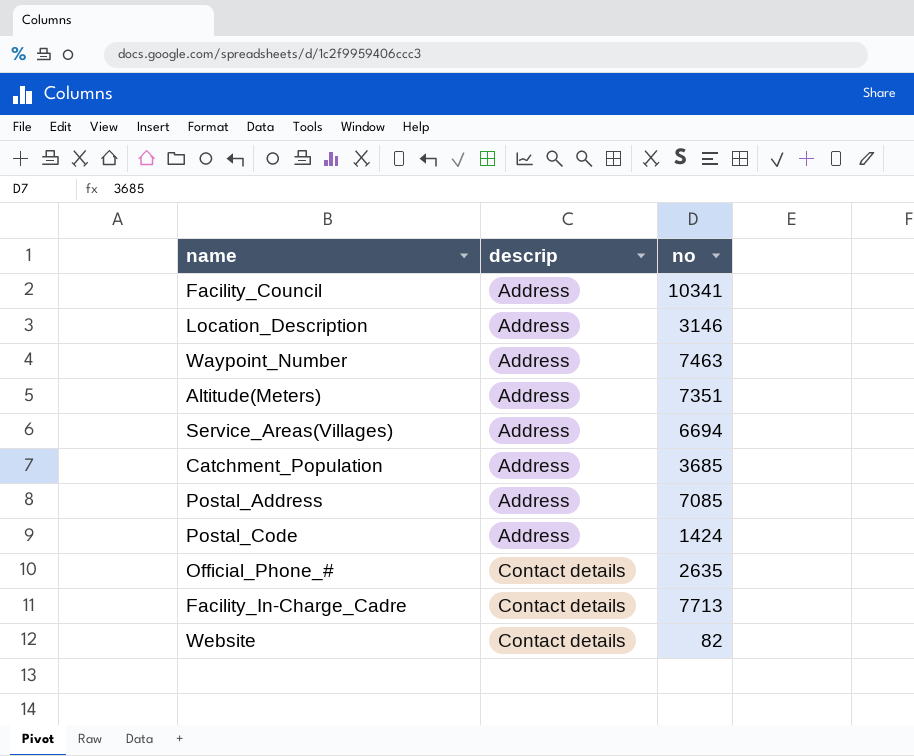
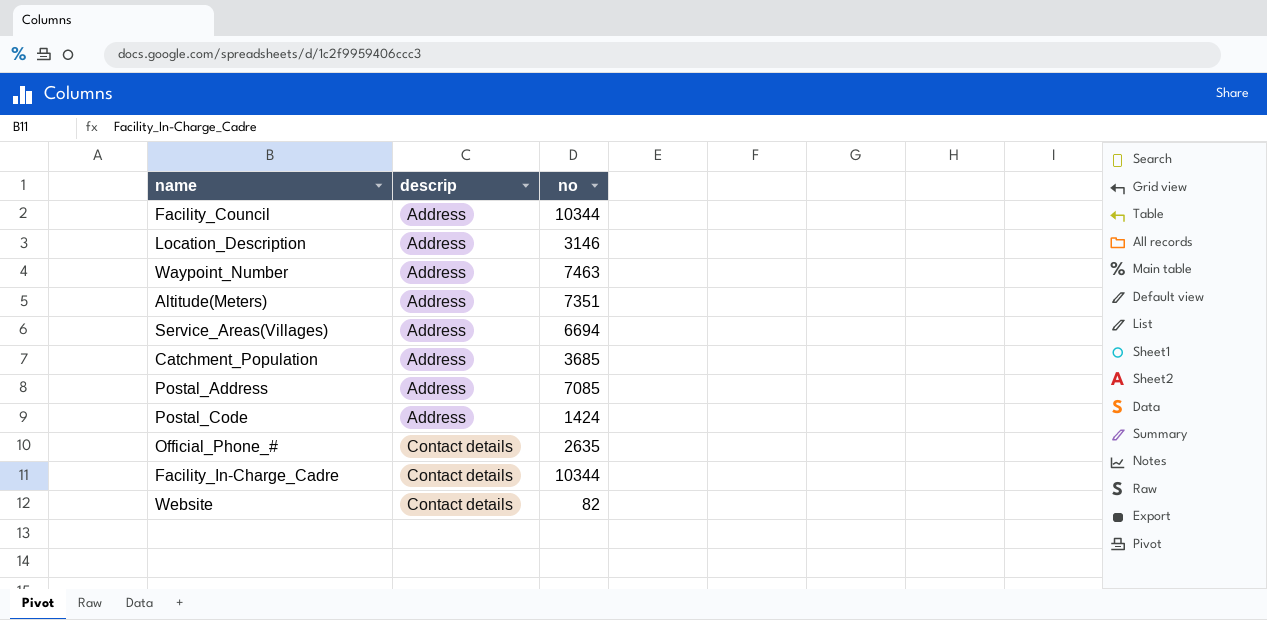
Facility_Council | no: 10341 -> 10344
Facility_In-Charge_Cadre | no: 7713 -> 10344

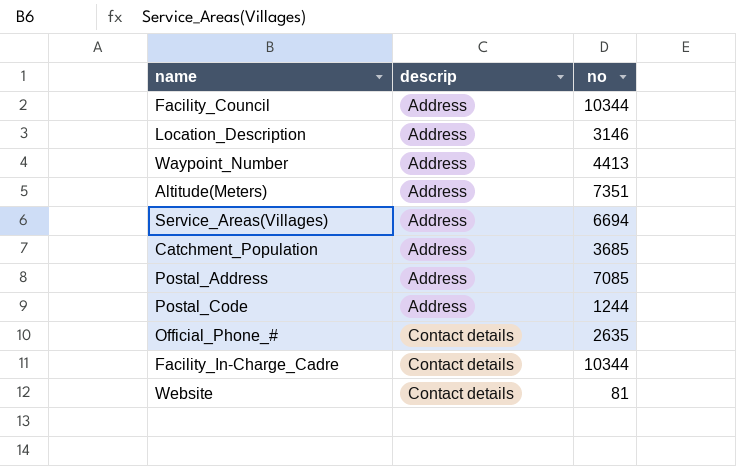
Waypoint_Number | no: 7463 -> 4413
Postal_Code | no: 1424 -> 1244
Website | no: 82 -> 81

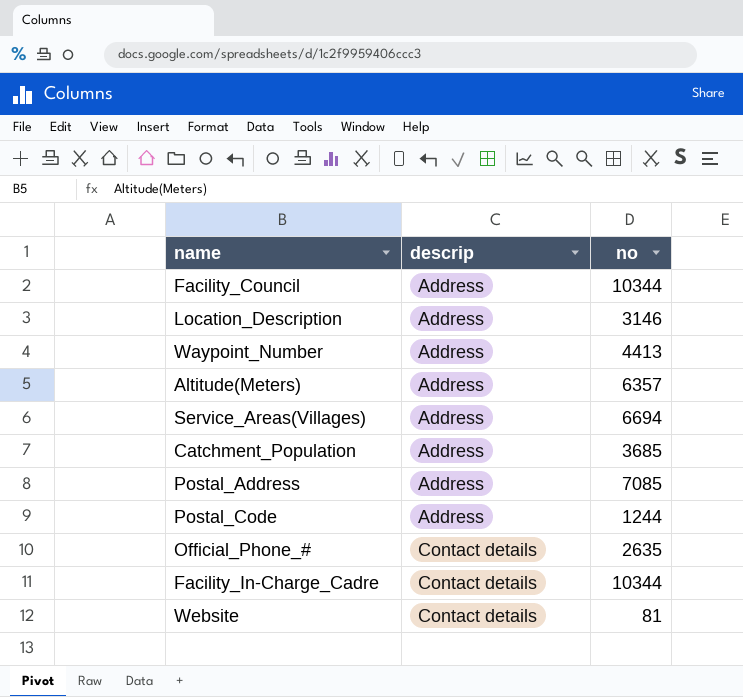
Altitude(Meters) | no: 7351 -> 6357

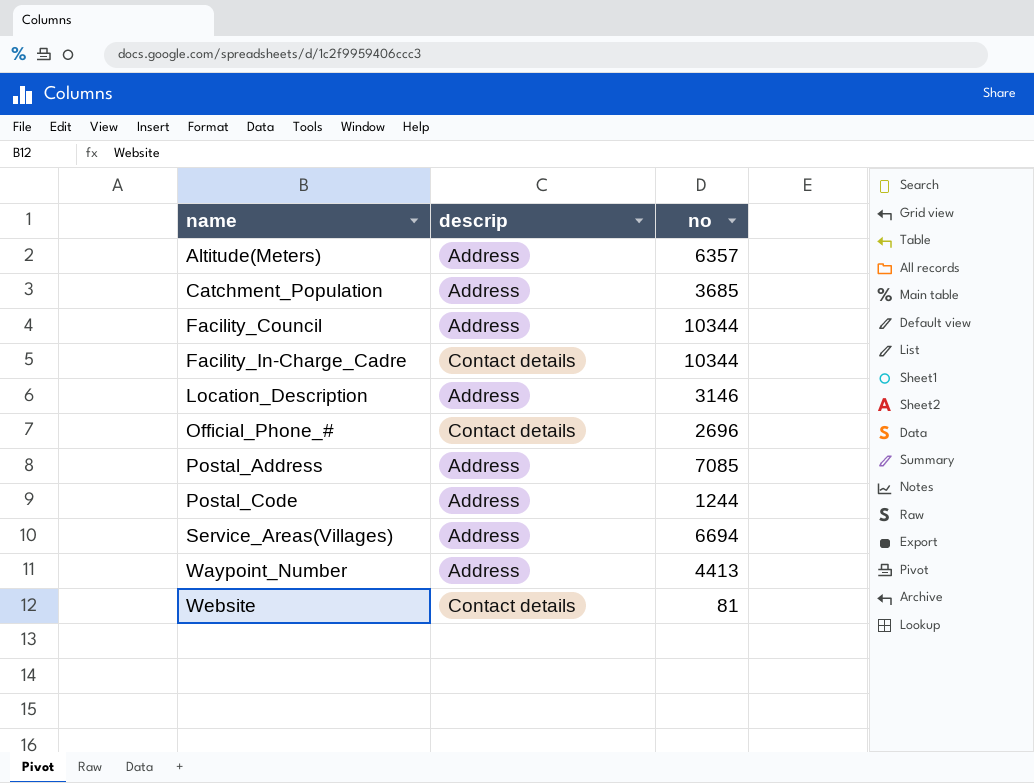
row order: descrip ascending -> name ascending
Official_Phone_# | no: 2635 -> 2696

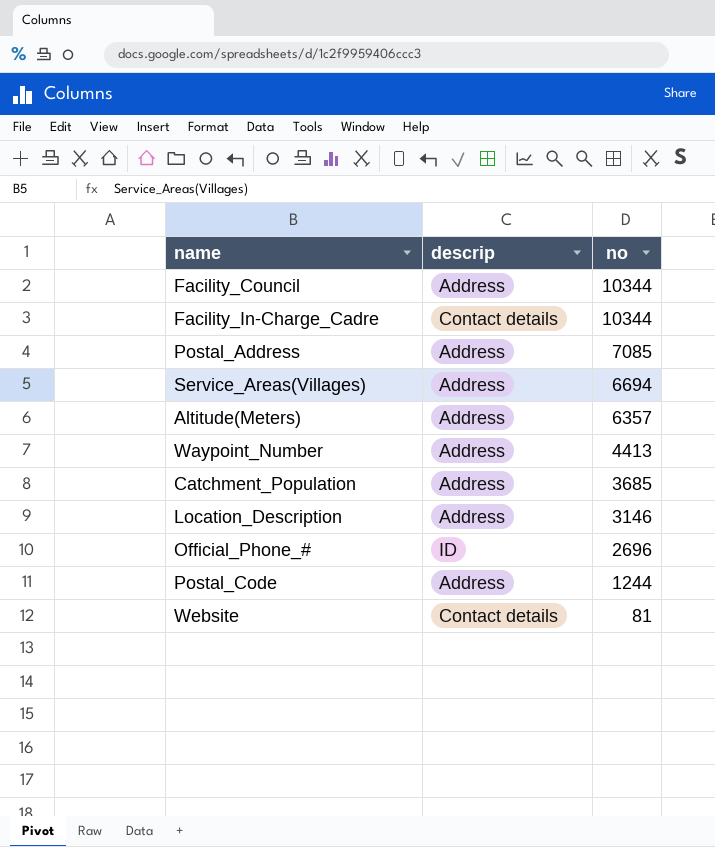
row order: name ascending -> no descending
Official_Phone_# | descrip: Contact details -> ID

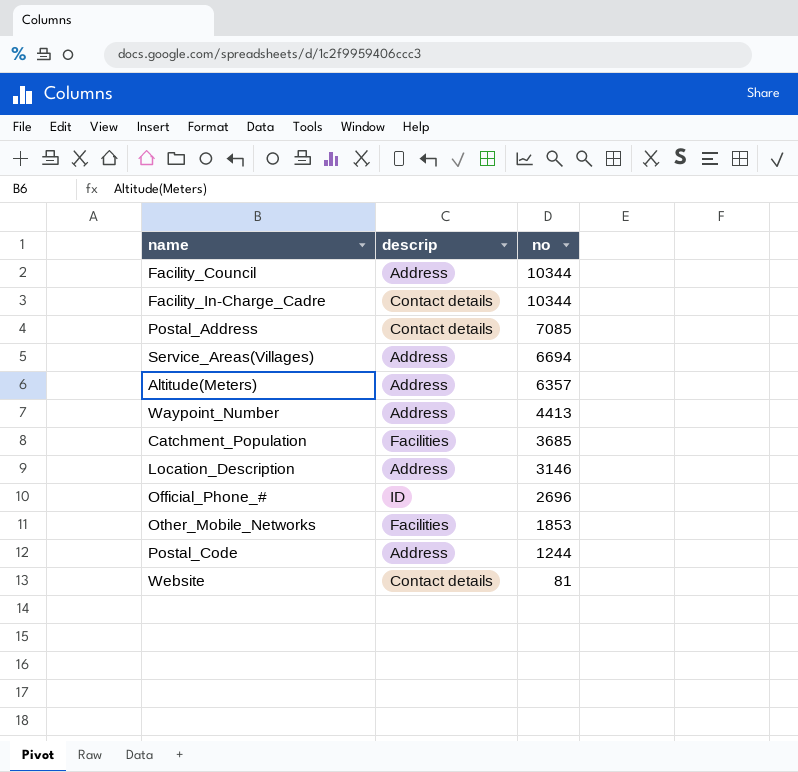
Postal_Address | descrip: Address -> Contact details
Catchment_Population | descrip: Address -> Facilities
row Other_Mobile_Networks: none -> Facilities | 1853

